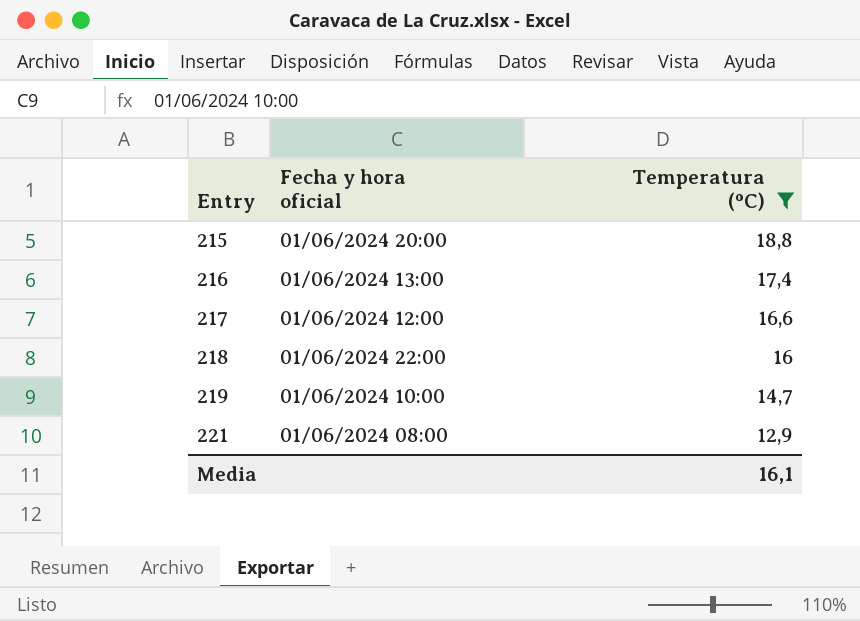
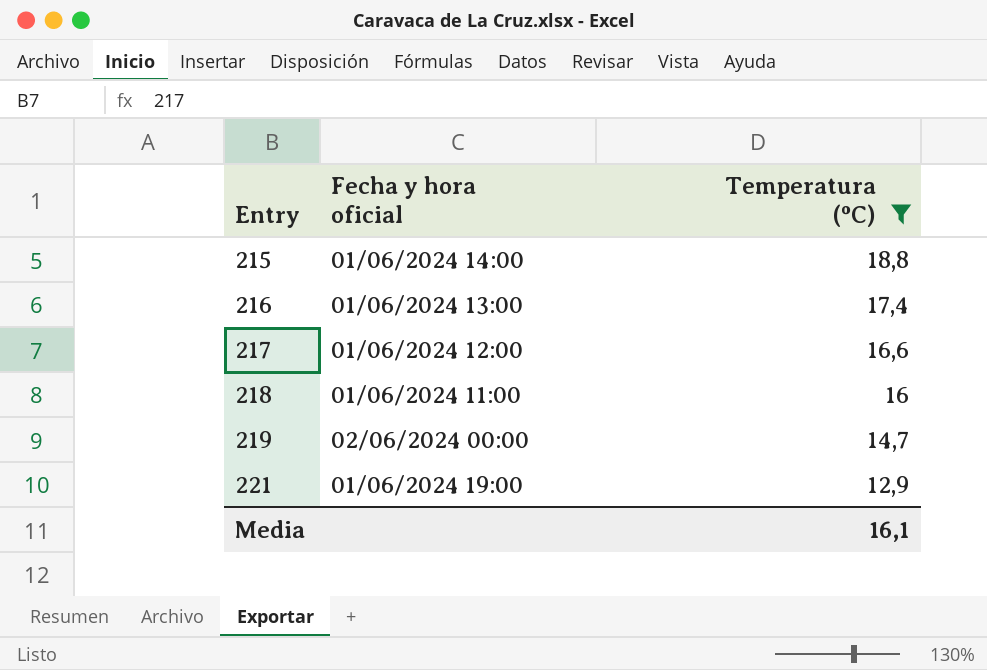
215 | Fecha y hora oficial: 01/06/2024 20:00 -> 01/06/2024 14:00
218 | Fecha y hora oficial: 01/06/2024 22:00 -> 01/06/2024 11:00
219 | Fecha y hora oficial: 01/06/2024 10:00 -> 02/06/2024 00:00
221 | Fecha y hora oficial: 01/06/2024 08:00 -> 01/06/2024 19:00

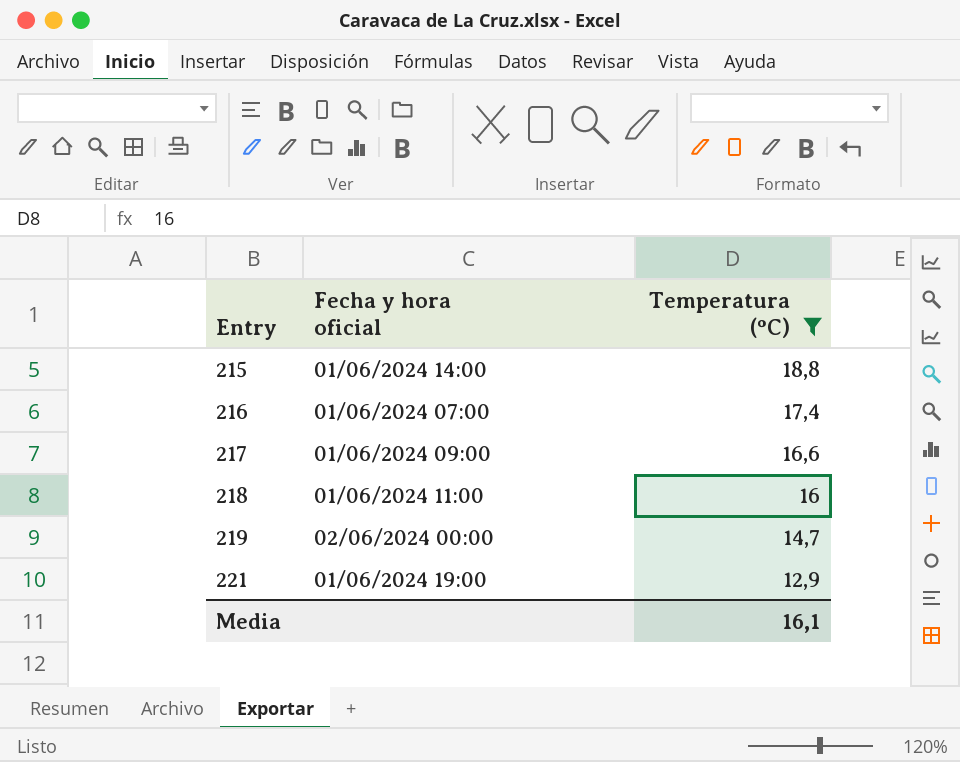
216 | Fecha y hora oficial: 01/06/2024 13:00 -> 01/06/2024 07:00
217 | Fecha y hora oficial: 01/06/2024 12:00 -> 01/06/2024 09:00

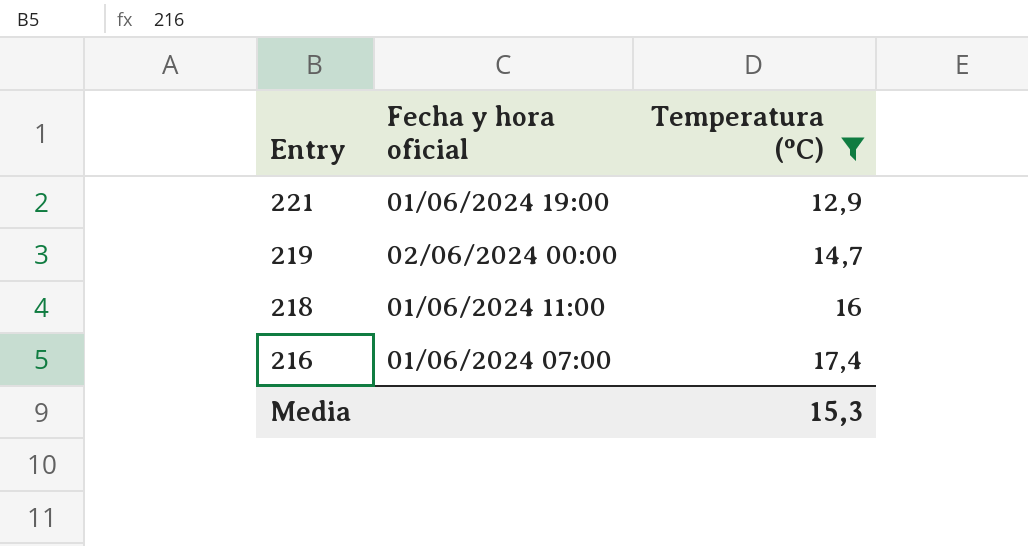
row order: Entry ascending -> Entry descending
row 215: 01/06/2024 14:00 | 18,8 -> none
row 217: 01/06/2024 09:00 | 16,6 -> none
Media | Temperatura (ºC): 16,1 -> 15,3

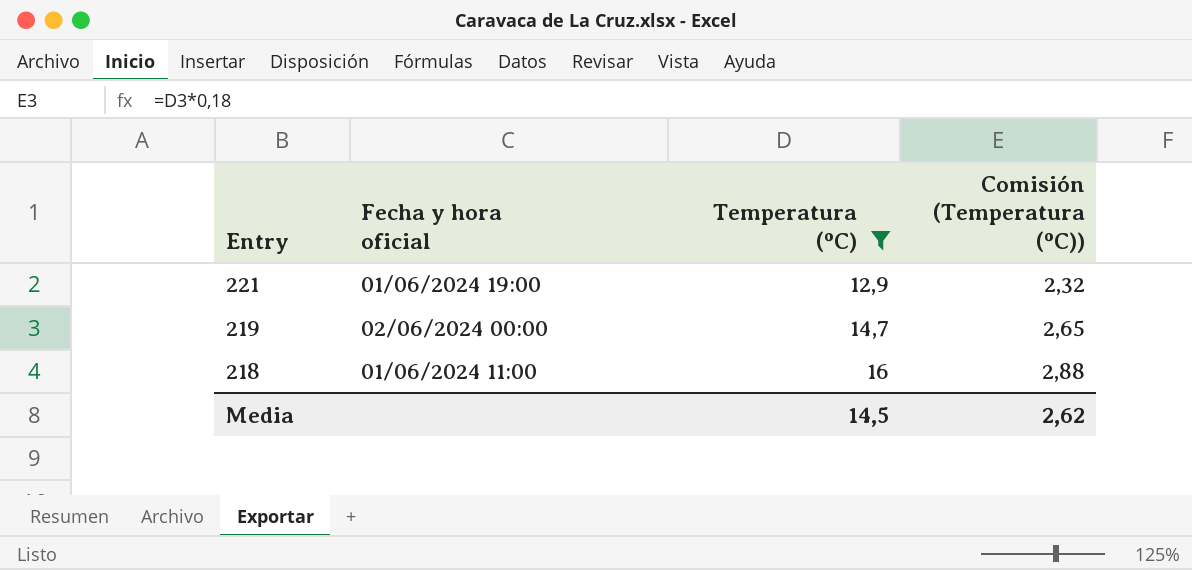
column Comisión (Temperatura (ºC)) | formula: none -> [Temperatura (ºC)] * 0,18
row 216: 01/06/2024 07:00 | 17,4 -> none
Media | Temperatura (ºC): 15,3 -> 14,5

